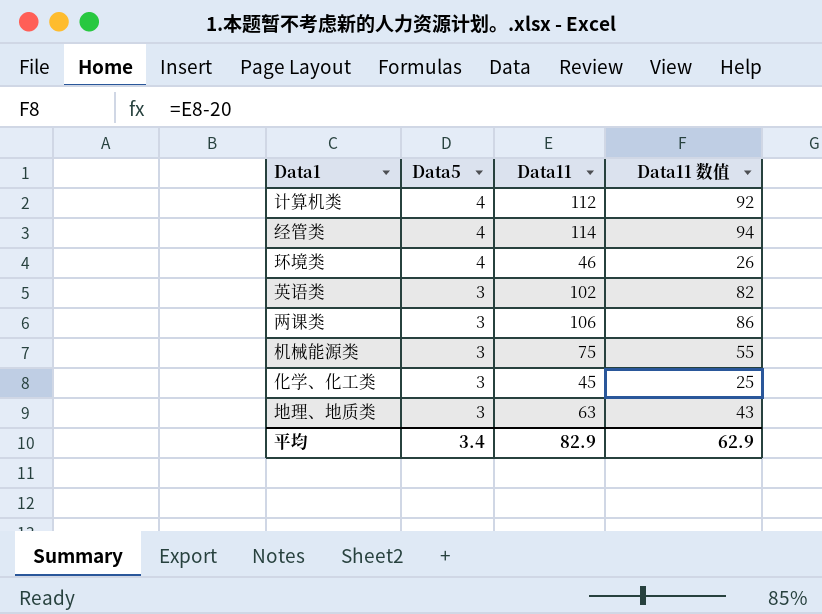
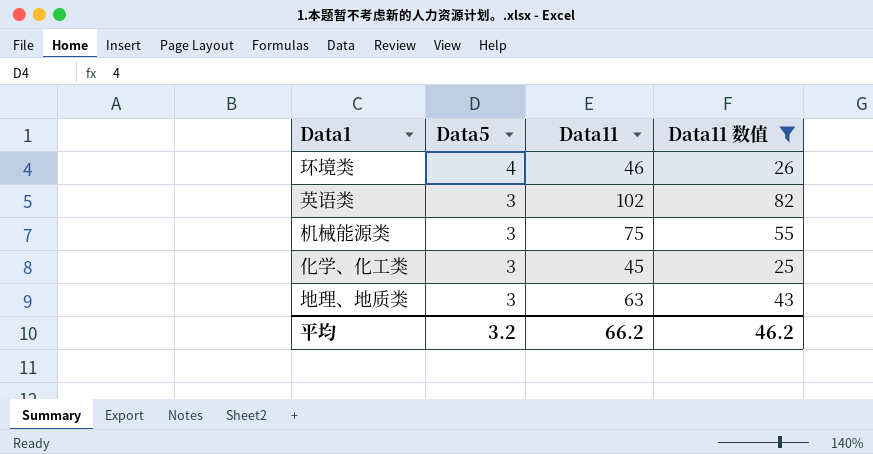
filter: none -> Data11 数值 <= 82
平均 | Data5: 3.4 -> 3.2
平均 | Data11: 82.9 -> 66.2
平均 | Data11 数值: 62.9 -> 46.2

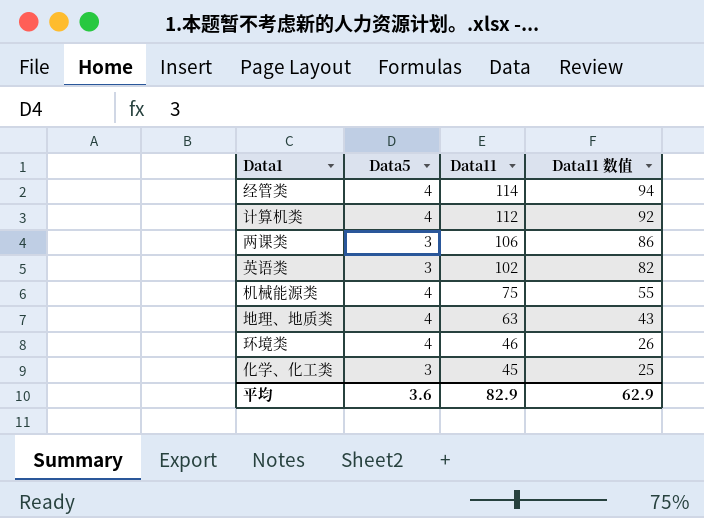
filter: Data11 数值 <= 82 -> none
row order: Data5 descending -> Data11 descending
机械能源类 | Data5: 3 -> 4
地理、地质类 | Data5: 3 -> 4
平均 | Data5: 3.2 -> 3.6
平均 | Data11: 66.2 -> 82.9
平均 | Data11 数值: 46.2 -> 62.9

